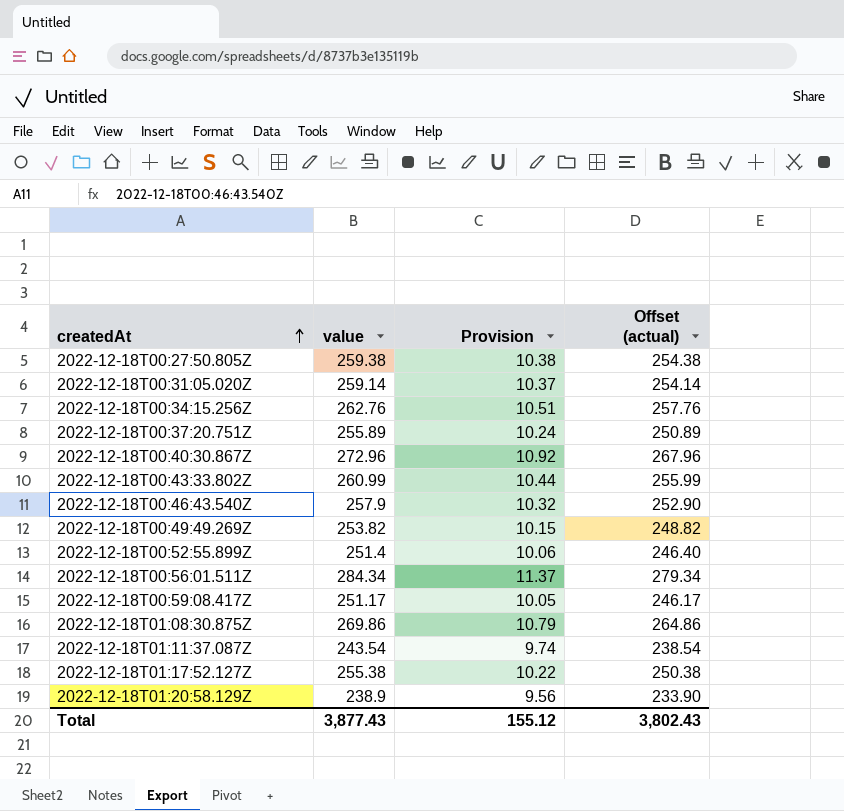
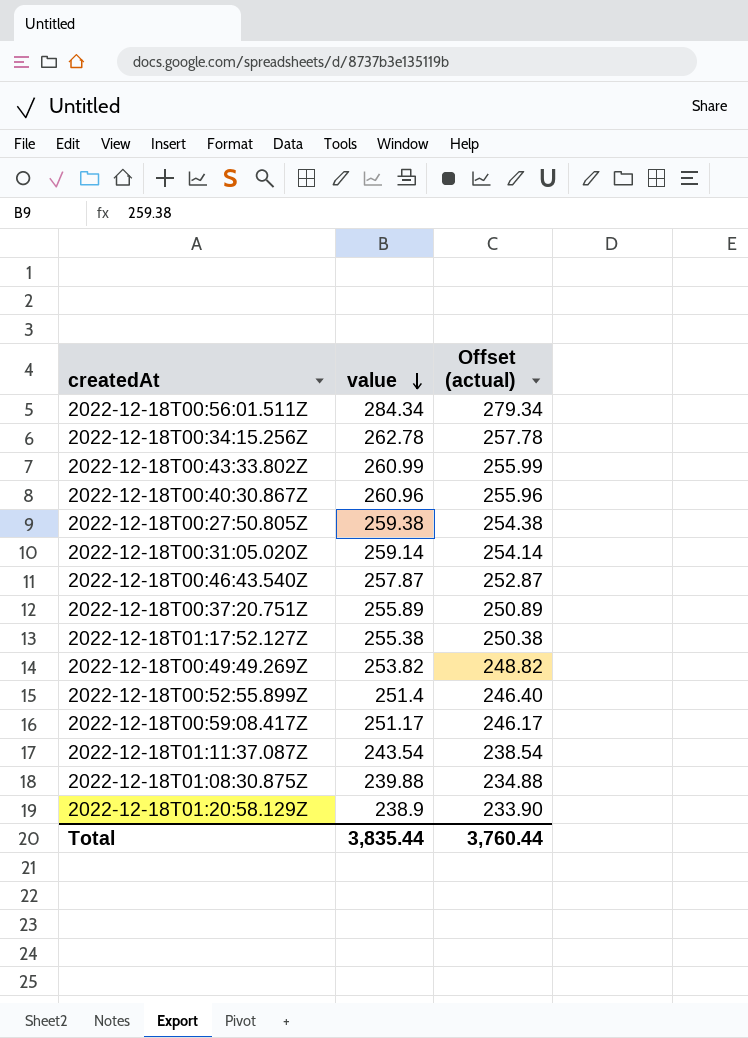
row order: createdAt ascending -> value descending
column Provision | formula: [value] * 0.04 -> none
2022-12-18T00:34:15.256Z | value: 262.76 -> 262.78
2022-12-18T00:34:15.256Z | Offset (actual): 257.76 -> 257.78
2022-12-18T00:40:30.867Z | value: 272.96 -> 260.96
2022-12-18T00:40:30.867Z | Offset (actual): 267.96 -> 255.96
2022-12-18T00:46:43.540Z | value: 257.9 -> 257.87
2022-12-18T00:46:43.540Z | Offset (actual): 252.90 -> 252.87
2022-12-18T01:08:30.875Z | value: 269.86 -> 239.88
2022-12-18T01:08:30.875Z | Offset (actual): 264.86 -> 234.88
Total | value: 3,877.43 -> 3,835.44
Total | Offset (actual): 3,802.43 -> 3,760.44

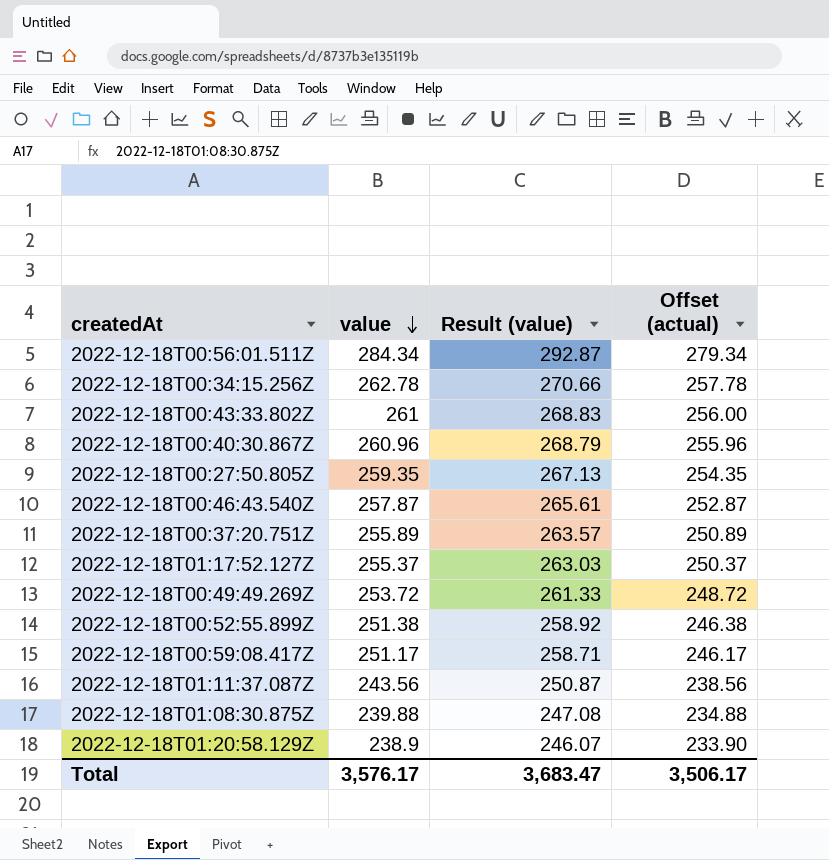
column Result (value) | formula: none -> [value] * 1.03
row 2022-12-18T00:31:05.020Z: 259.14 | 254.14 -> none
2022-12-18T00:43:33.802Z | value: 260.99 -> 261
2022-12-18T00:43:33.802Z | Offset (actual): 255.99 -> 256.00
2022-12-18T00:27:50.805Z | value: 259.38 -> 259.35
2022-12-18T00:27:50.805Z | Offset (actual): 254.38 -> 254.35
2022-12-18T01:17:52.127Z | value: 255.38 -> 255.37
2022-12-18T01:17:52.127Z | Offset (actual): 250.38 -> 250.37
2022-12-18T00:49:49.269Z | value: 253.82 -> 253.72
2022-12-18T00:49:49.269Z | Offset (actual): 248.82 -> 248.72
2022-12-18T00:52:55.899Z | value: 251.4 -> 251.38
2022-12-18T00:52:55.899Z | Offset (actual): 246.40 -> 246.38
2022-12-18T01:11:37.087Z | value: 243.54 -> 243.56
2022-12-18T01:11:37.087Z | Offset (actual): 238.54 -> 238.56
Total | value: 3,835.44 -> 3,576.17
Total | Offset (actual): 3,760.44 -> 3,506.17

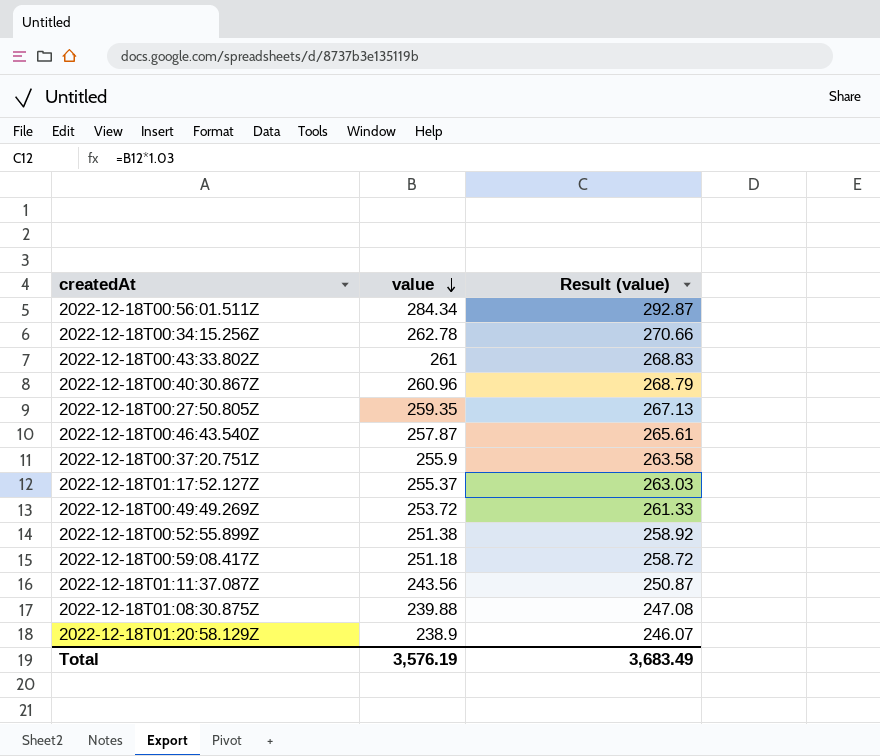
column Offset (actual) | formula: [value] - 5 -> none
2022-12-18T00:37:20.751Z | value: 255.89 -> 255.9
2022-12-18T00:37:20.751Z | Result (value): 263.57 -> 263.58
2022-12-18T00:59:08.417Z | value: 251.17 -> 251.18
2022-12-18T00:59:08.417Z | Result (value): 258.71 -> 258.72
Total | value: 3,576.17 -> 3,576.19
Total | Result (value): 3,683.47 -> 3,683.49

